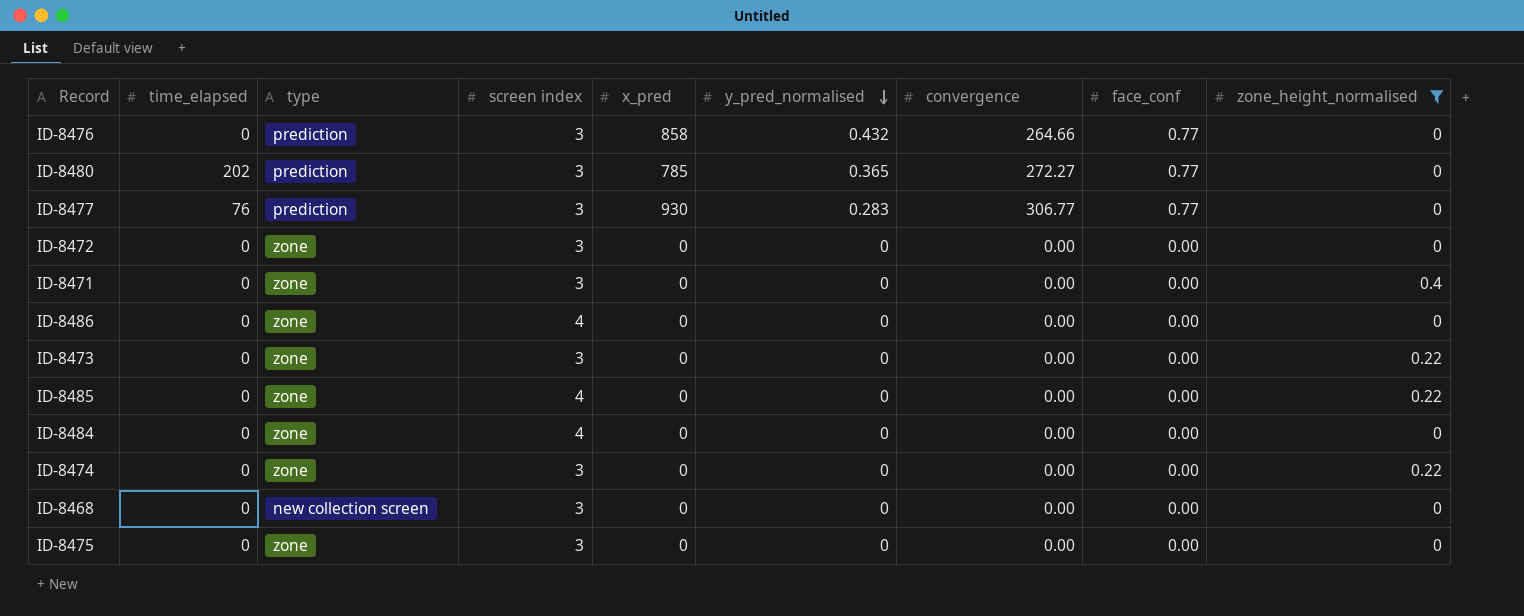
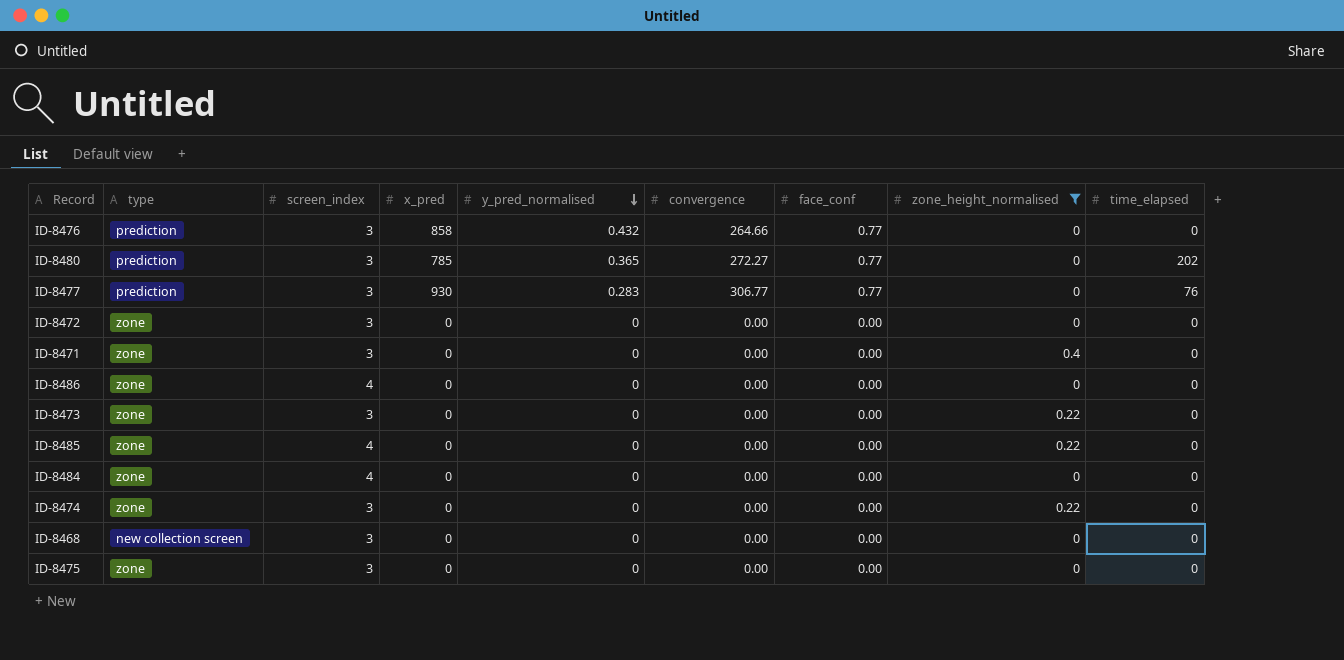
column name: screen index -> screen_index
column time_elapsed | position: 2 -> 9

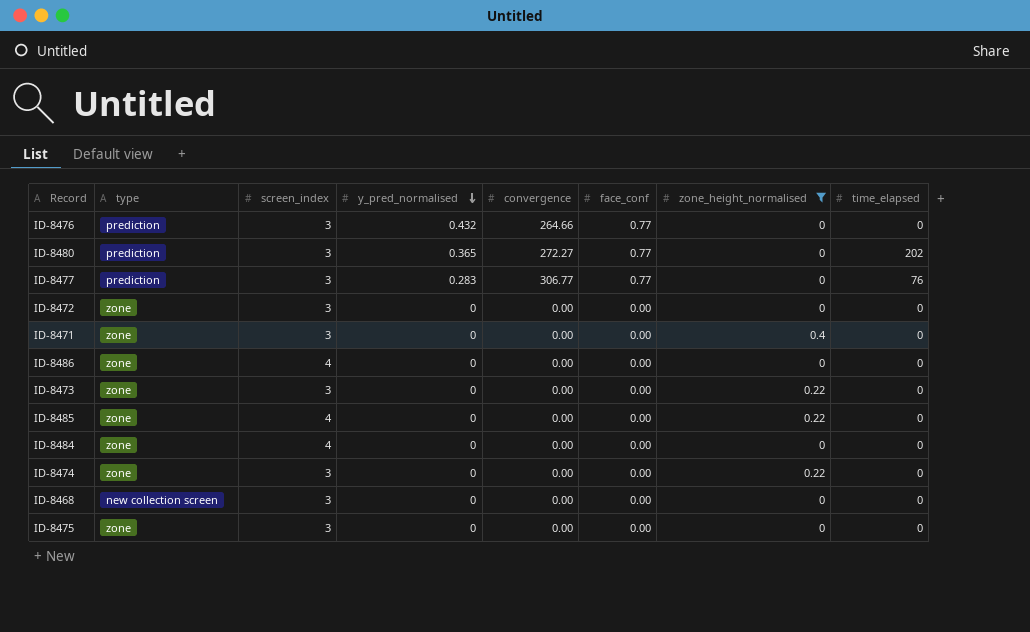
column x_pred | position: 4 -> none

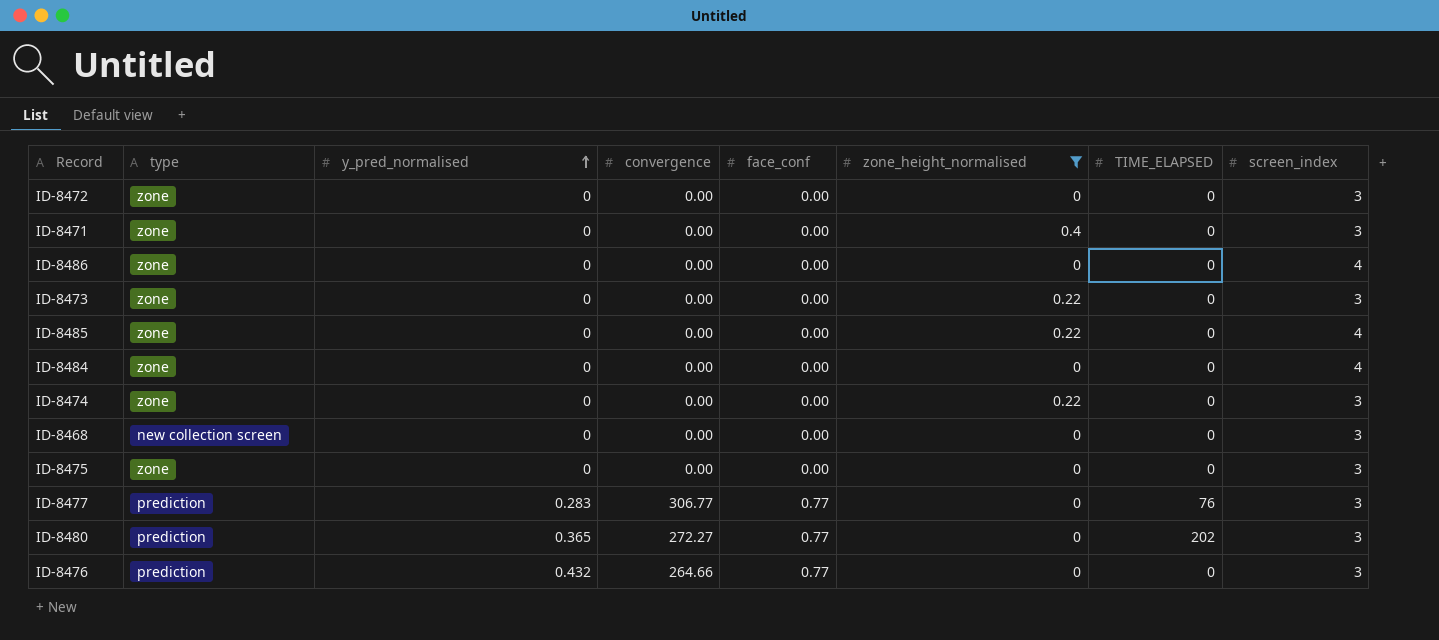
row order: y_pred_normalised descending -> y_pred_normalised ascending
column name: time_elapsed -> TIME_ELAPSED
column screen_index | position: 3 -> 8

